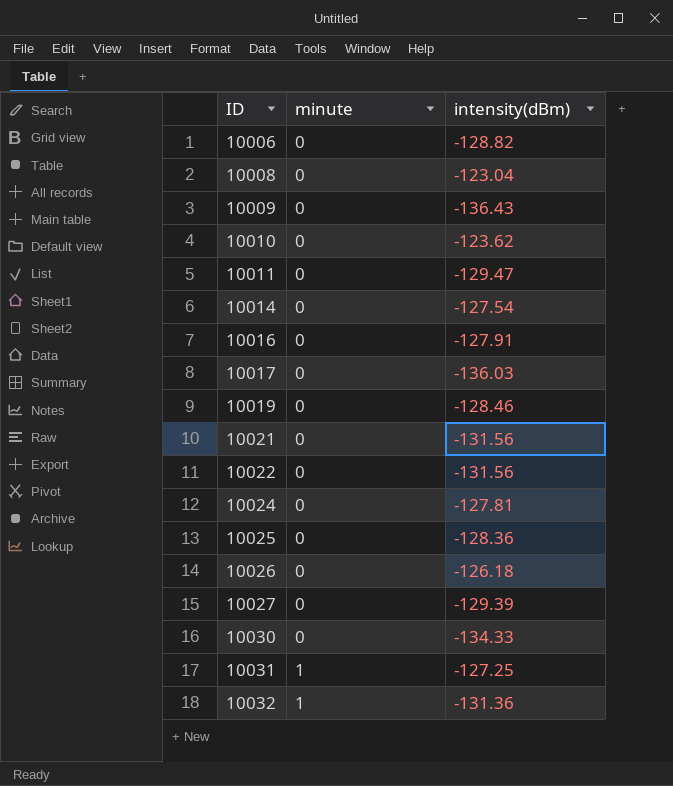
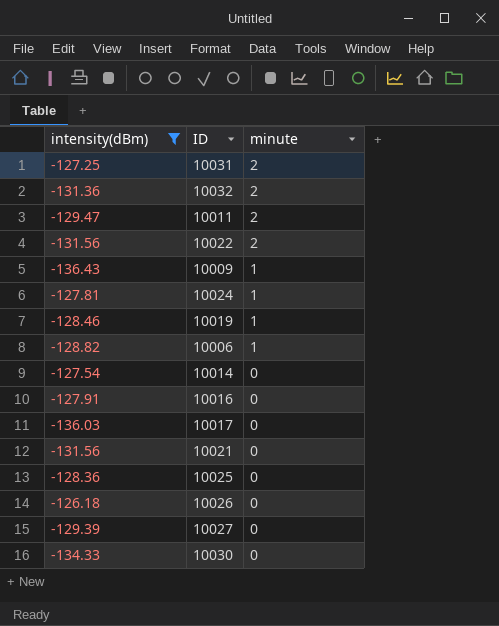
filter: none -> intensity(dBm) <= -126.18
row order: ID ascending -> minute descending
column intensity(dBm) | position: 3 -> 1
10031 | minute: 1 -> 2
10032 | minute: 1 -> 2
10011 | minute: 0 -> 2
10022 | minute: 0 -> 2
10009 | minute: 0 -> 1
10024 | minute: 0 -> 1
10019 | minute: 0 -> 1
10006 | minute: 0 -> 1

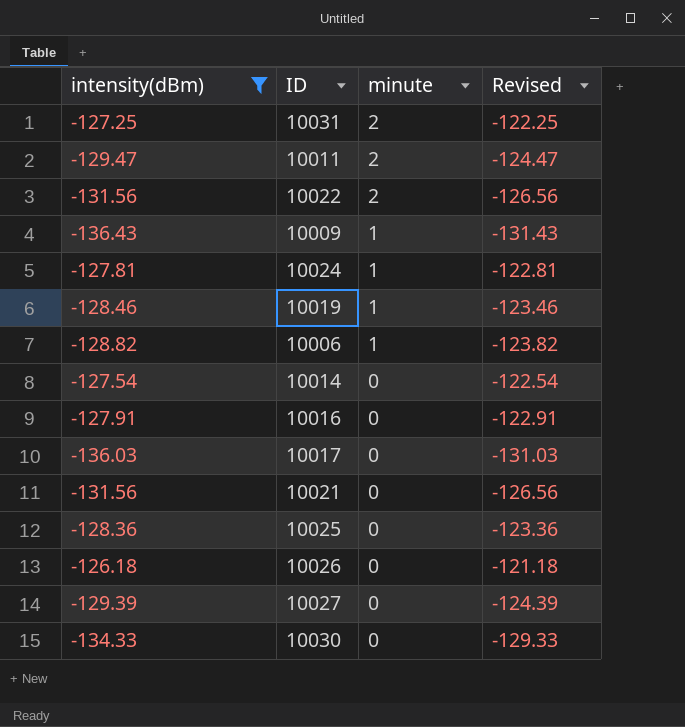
column Revised | formula: none -> [intensity(dBm)] + 5
row 10032: -131.36 | 2 -> none

